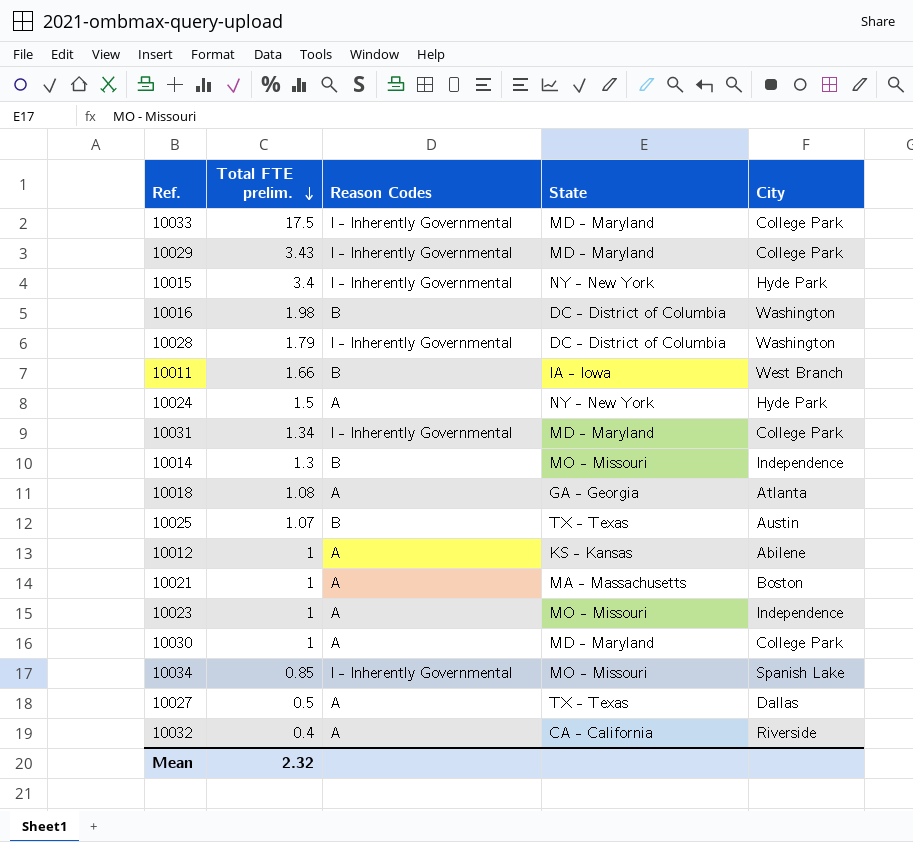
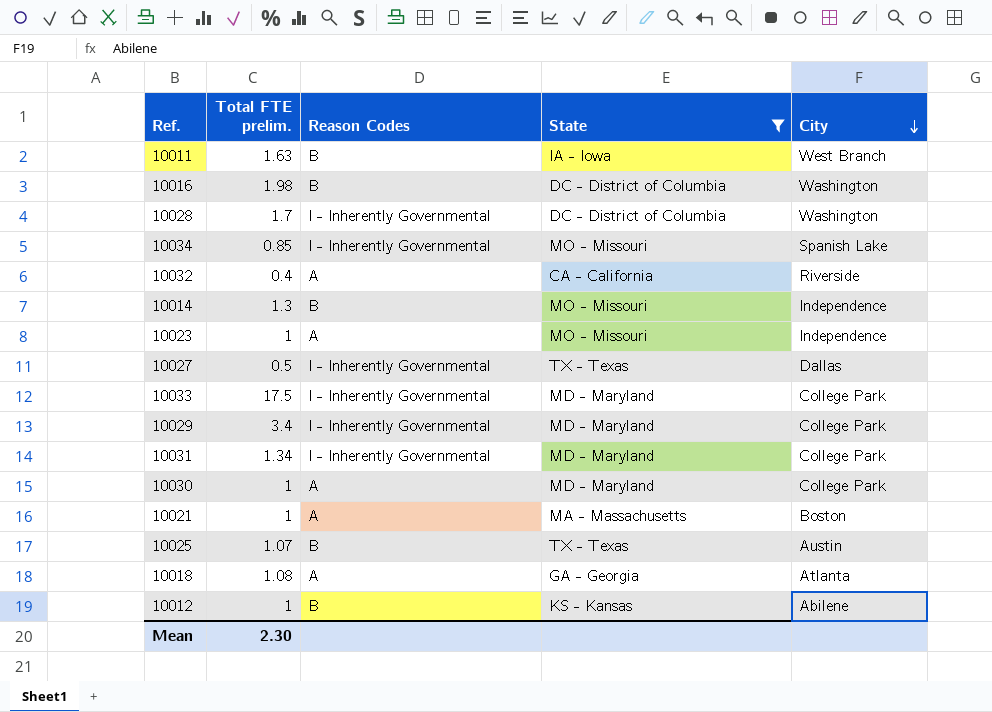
filter: none -> State != NY - New York
row order: Total FTE prelim. descending -> City descending
10011 | Total FTE prelim.: 1.66 -> 1.63
10028 | Total FTE prelim.: 1.79 -> 1.7
10027 | Reason Codes: A -> I - Inherently Governmental
10029 | Total FTE prelim.: 3.43 -> 3.4
10012 | Reason Codes: A -> B
Mean | Total FTE prelim.: 2.32 -> 2.30

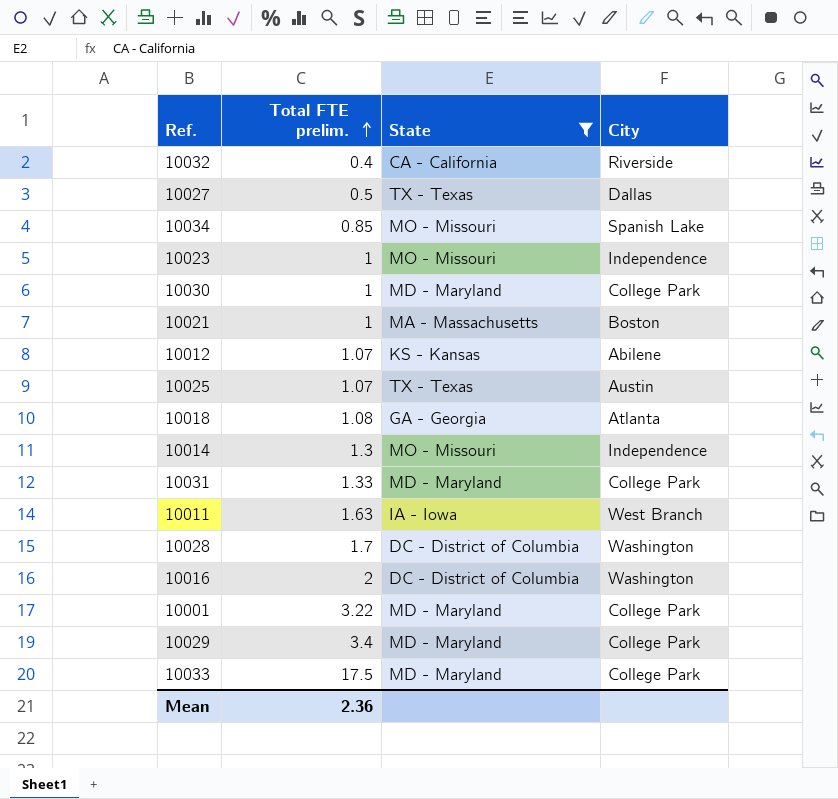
row order: City descending -> Total FTE prelim. ascending
column Reason Codes | position: 3 -> none
10012 | Total FTE prelim.: 1 -> 1.07
10031 | Total FTE prelim.: 1.34 -> 1.33
10016 | Total FTE prelim.: 1.98 -> 2
row 10001: none -> 3.22 | MD - Maryland | College Park
Mean | Total FTE prelim.: 2.30 -> 2.36

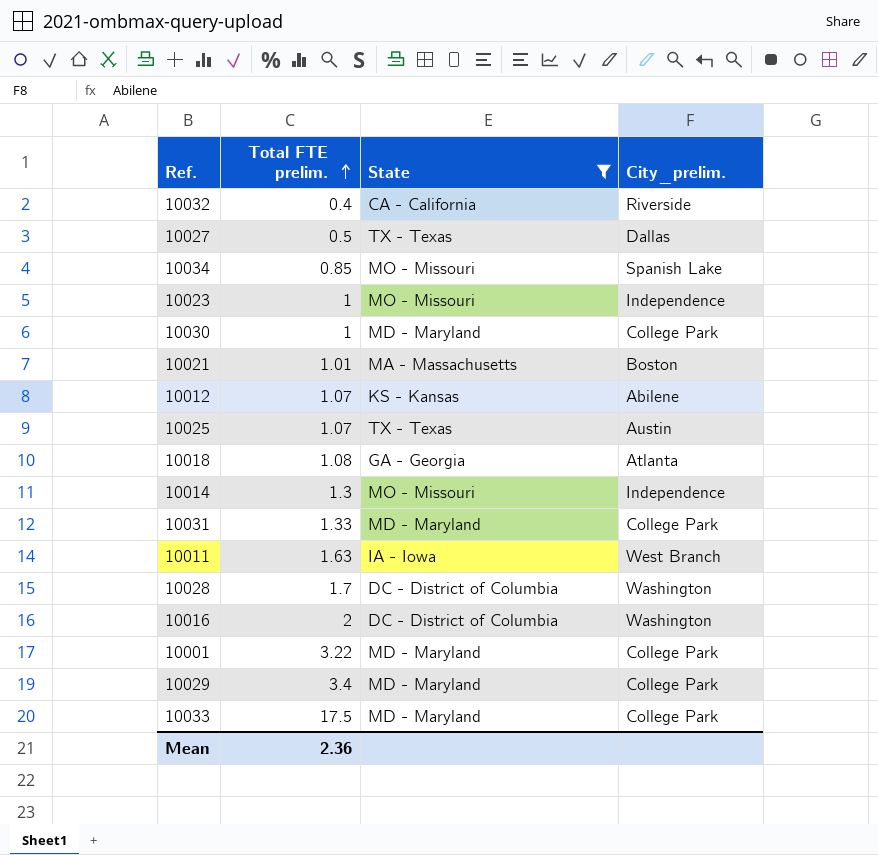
column name: City -> City_prelim.
10021 | Total FTE prelim.: 1 -> 1.01

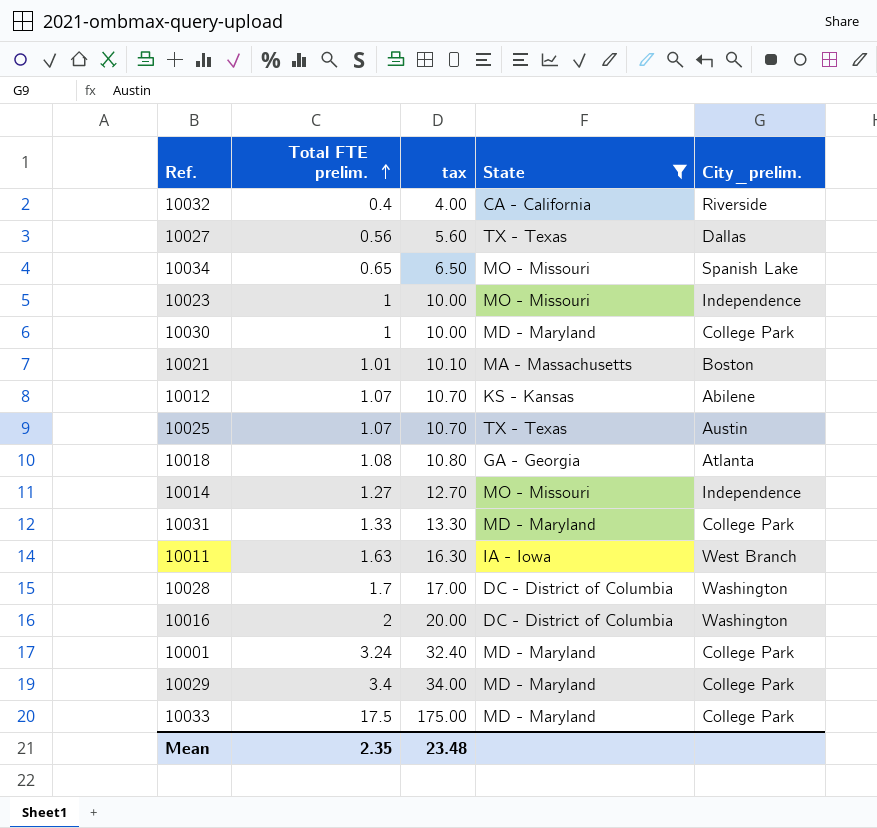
column tax | formula: none -> [Total FTE prelim.] * 10
10027 | Total FTE prelim.: 0.5 -> 0.56
10034 | Total FTE prelim.: 0.85 -> 0.65
10014 | Total FTE prelim.: 1.3 -> 1.27
10001 | Total FTE prelim.: 3.22 -> 3.24
Mean | Total FTE prelim.: 2.36 -> 2.35

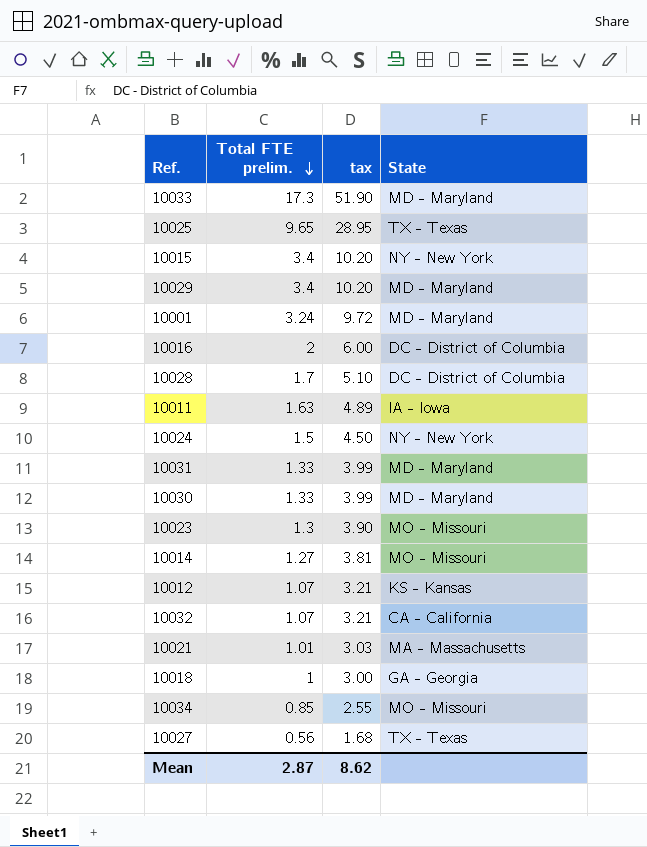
filter: State != NY - New York -> none
row order: Total FTE prelim. ascending -> Total FTE prelim. descending
column City_prelim. | position: 5 -> none
column tax | formula: [Total FTE prelim.] * 10 -> [Total FTE prelim.] * 3
10033 | Total FTE prelim.: 17.5 -> 17.3
10025 | Total FTE prelim.: 1.07 -> 9.65
10030 | Total FTE prelim.: 1 -> 1.33
10023 | Total FTE prelim.: 1 -> 1.3
10032 | Total FTE prelim.: 0.4 -> 1.07
10018 | Total FTE prelim.: 1.08 -> 1
10034 | Total FTE prelim.: 0.65 -> 0.85
Mean | Total FTE prelim.: 2.35 -> 2.87
Mean | tax: 23.48 -> 8.62

